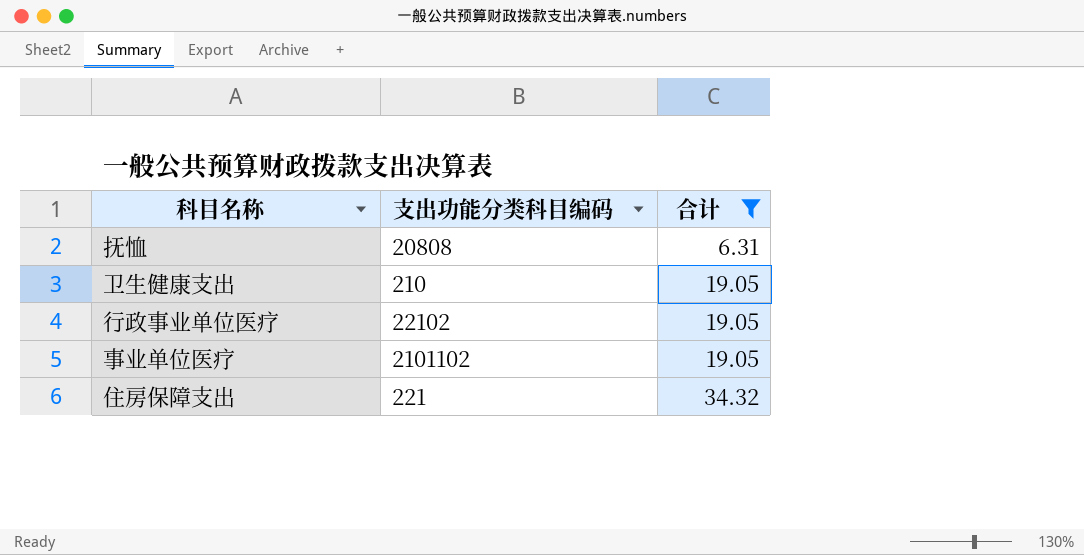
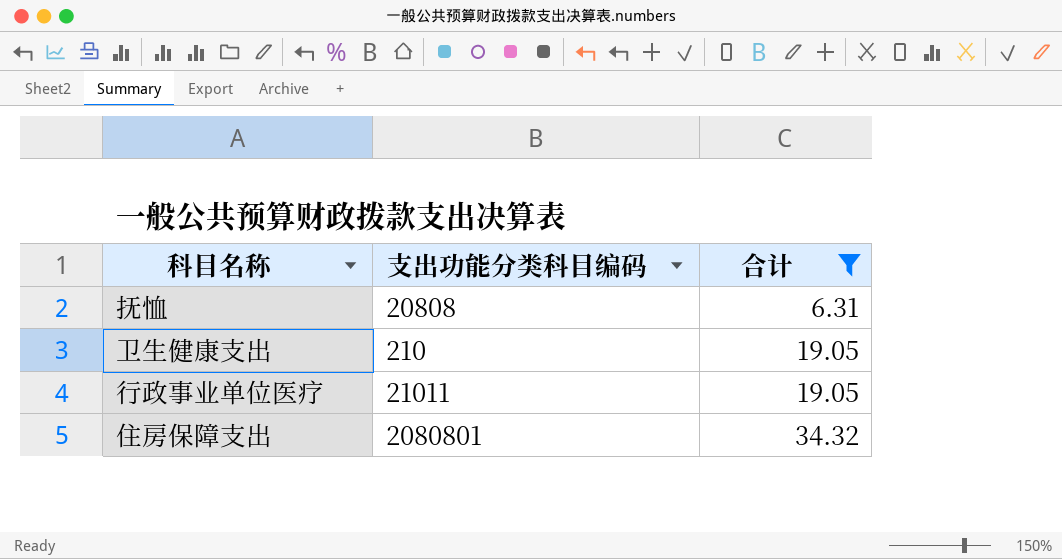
row 事业单位医疗: 2101102 | 19.05 -> none
行政事业单位医疗 | 支出功能分类科目编码: 22102 -> 21011
住房保障支出 | 支出功能分类科目编码: 221 -> 2080801

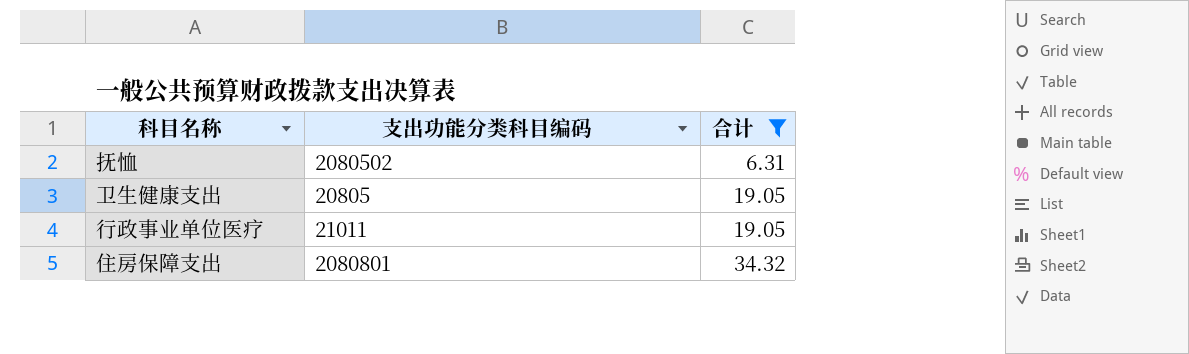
抚恤 | 支出功能分类科目编码: 20808 -> 2080502
卫生健康支出 | 支出功能分类科目编码: 210 -> 20805

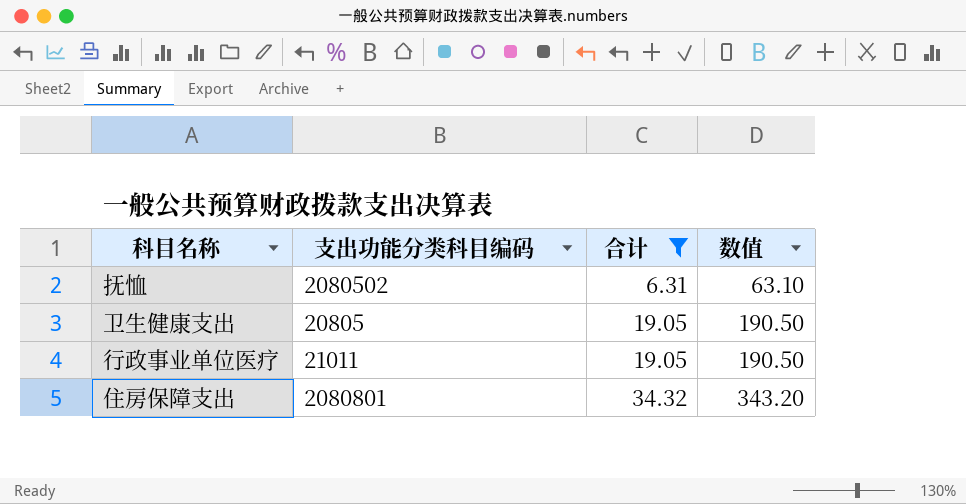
column 数值 | formula: none -> [合计] * 10

